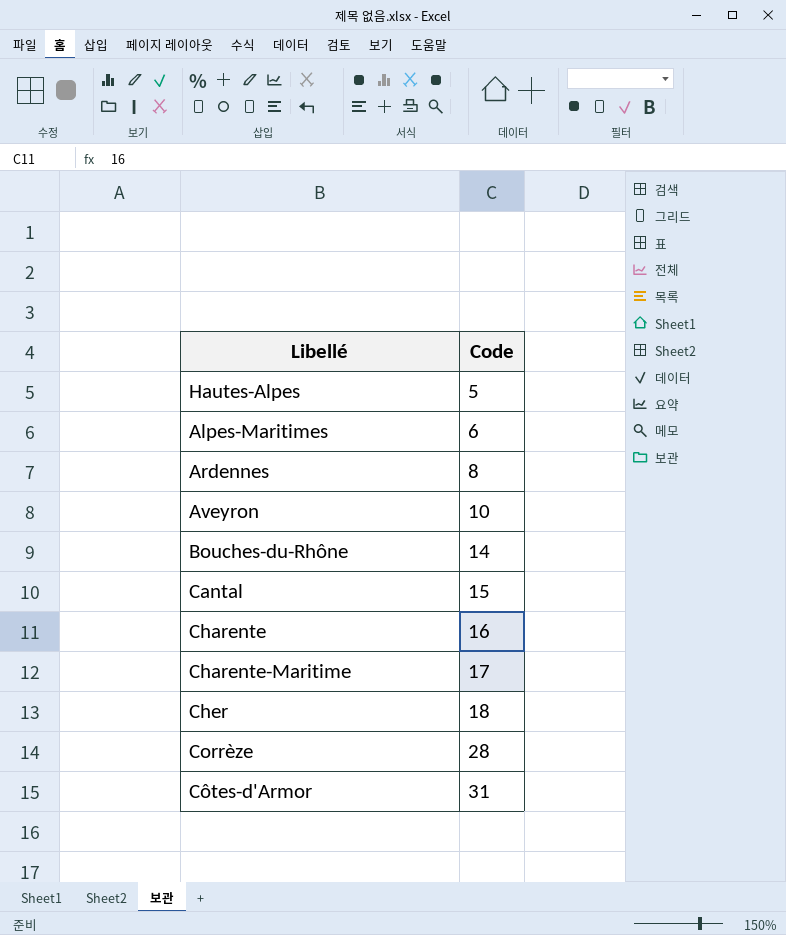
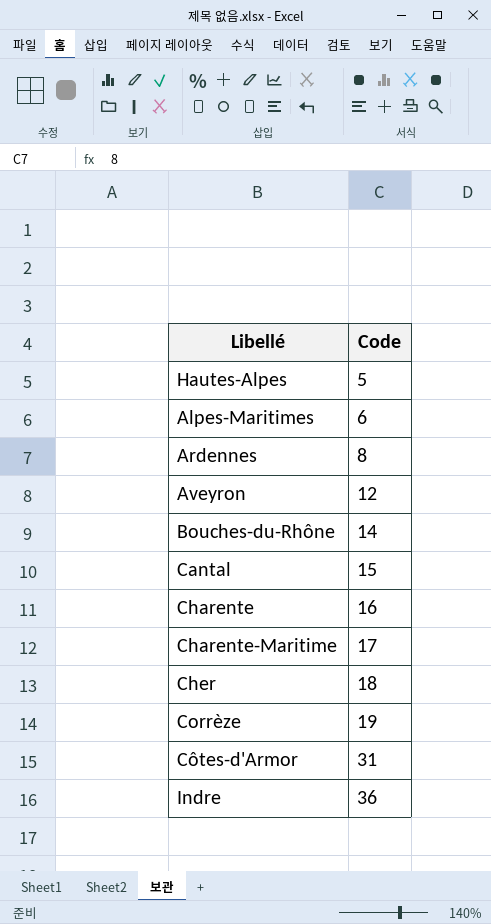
Aveyron | Code: 10 -> 12
Corrèze | Code: 28 -> 19
row Indre: none -> 36

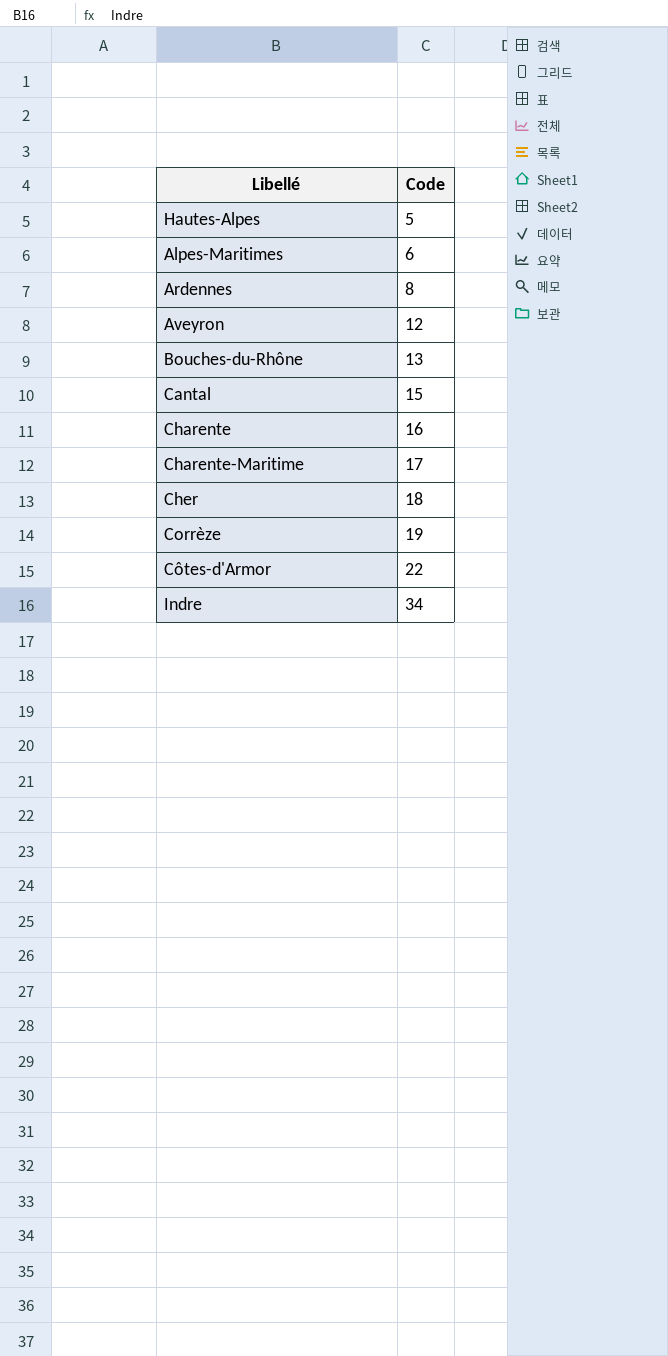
Bouches-du-Rhône | Code: 14 -> 13
Côtes-d'Armor | Code: 31 -> 22
Indre | Code: 36 -> 34

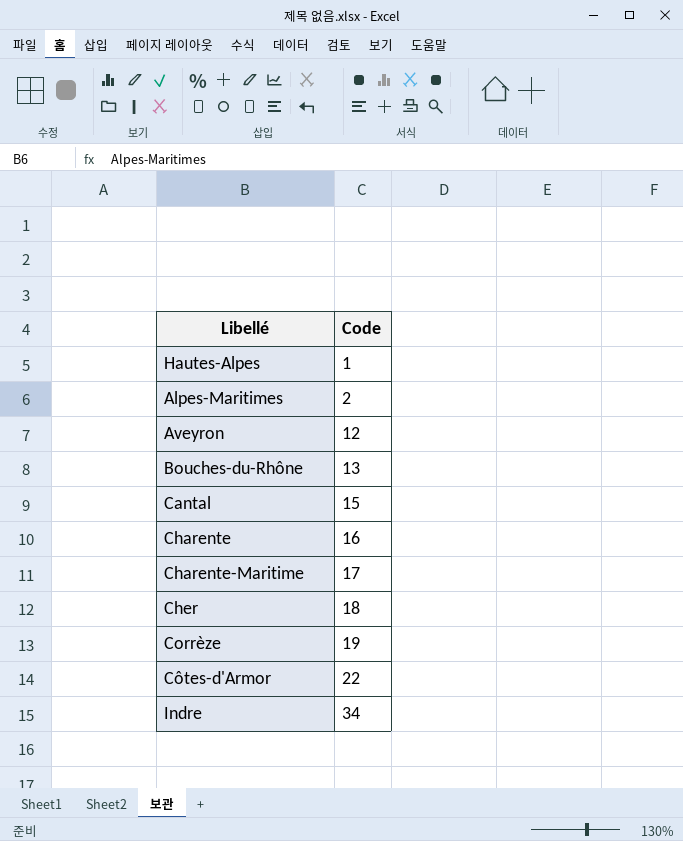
row Ardennes: 8 -> none
Hautes-Alpes | Code: 5 -> 1
Alpes-Maritimes | Code: 6 -> 2

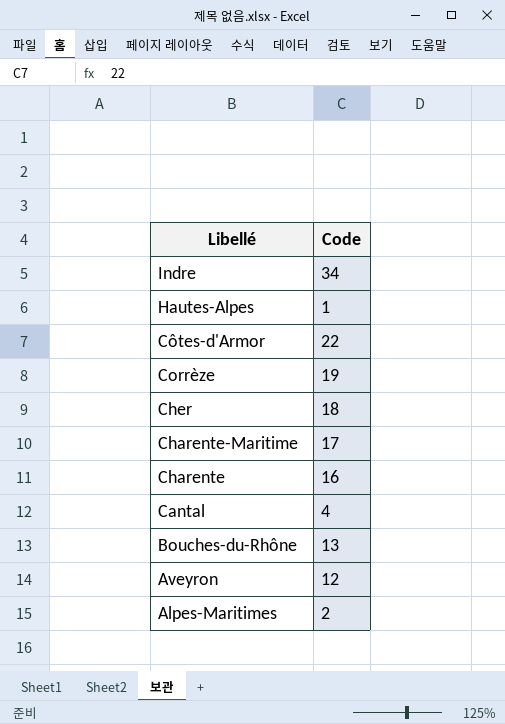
row order: Code ascending -> Libellé descending
Cantal | Code: 15 -> 4

